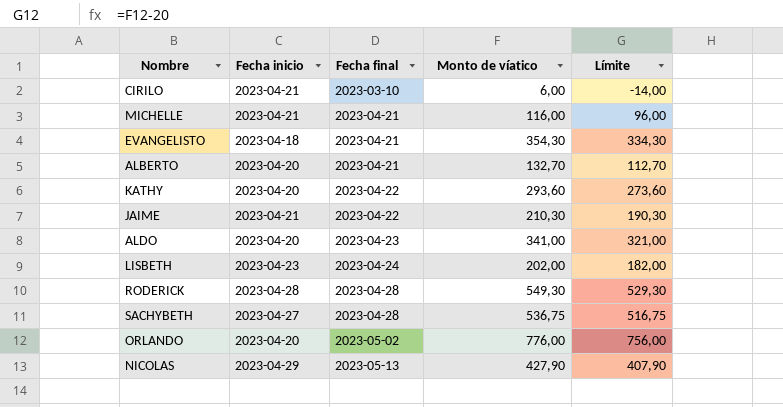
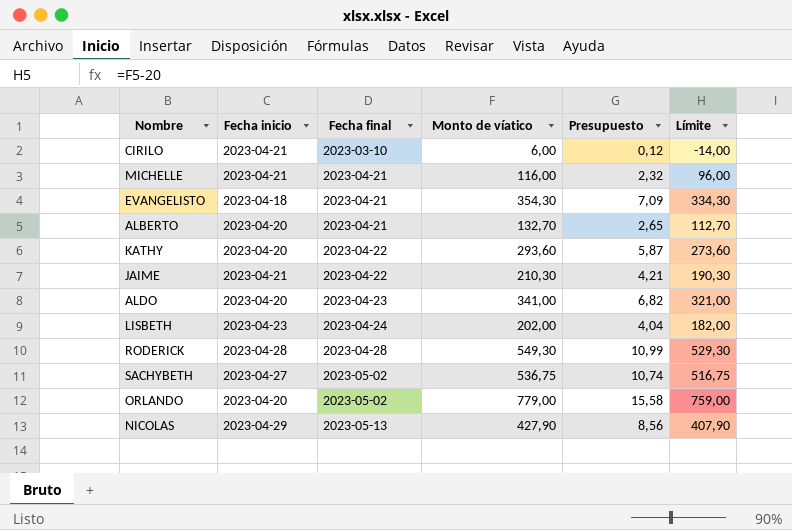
column Presupuesto | formula: none -> [Monto de víatico] * 0,02
SACHYBETH | Fecha final: 2023-04-28 -> 2023-05-02
ORLANDO | Monto de víatico: 776,00 -> 779,00
ORLANDO | Límite: 756,00 -> 759,00

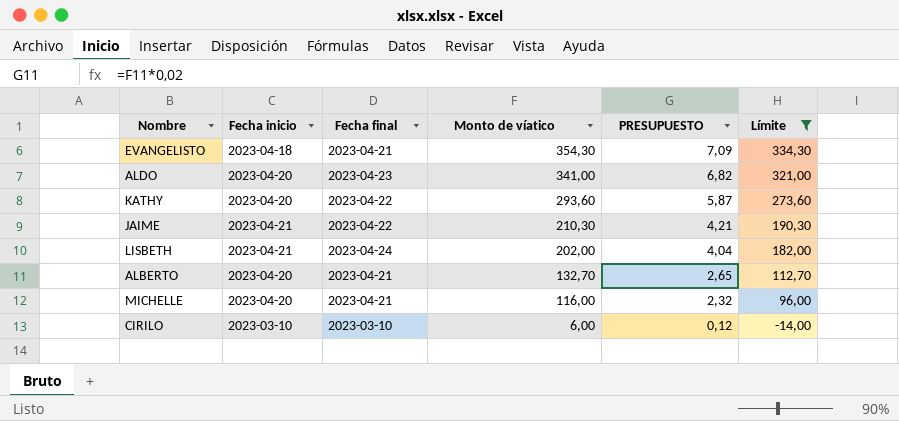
filter: none -> Límite <= 334,30
row order: Fecha final ascending -> Monto de víatico descending
column name: Presupuesto -> PRESUPUESTO
LISBETH | Fecha inicio: 2023-04-23 -> 2023-04-21
MICHELLE | Fecha inicio: 2023-04-21 -> 2023-04-20
CIRILO | Fecha inicio: 2023-04-21 -> 2023-03-10

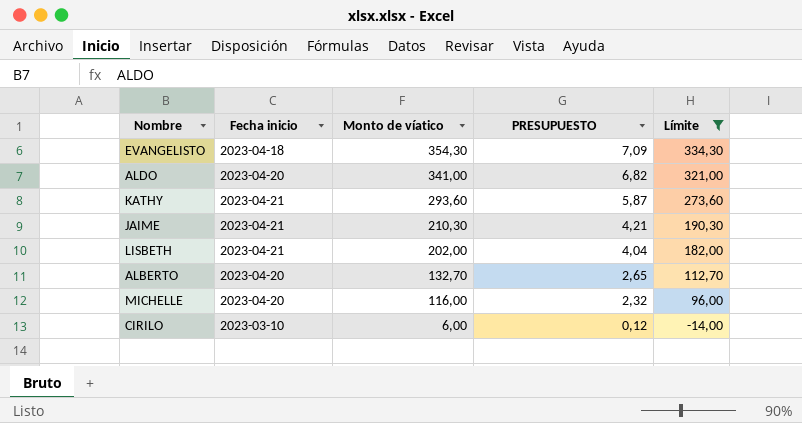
column Fecha final | position: 3 -> none
KATHY | Fecha inicio: 2023-04-20 -> 2023-04-21

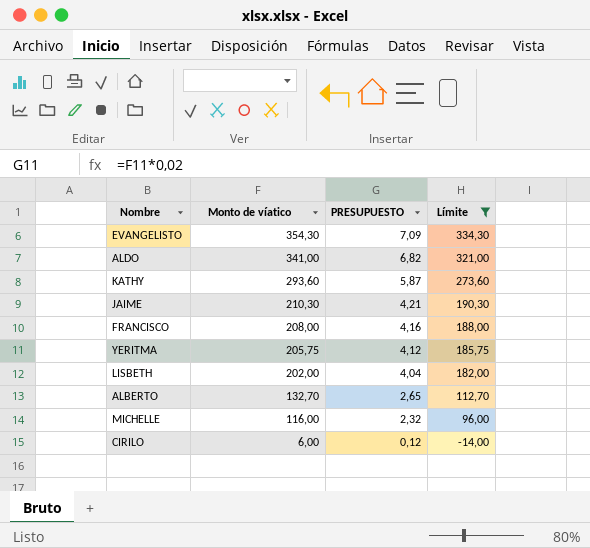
column Fecha inicio | position: 2 -> none
row FRANCISCO: none -> 208,00 | 4,16 | 188,00
row YERITMA: none -> 205,75 | 4,12 | 185,75

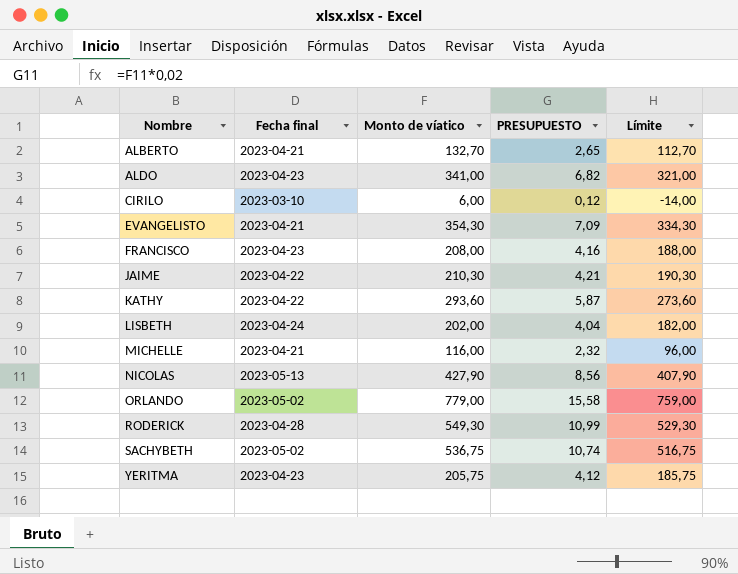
filter: Límite <= 334,30 -> none
row order: Monto de víatico descending -> Nombre ascending
column Fecha final | position: none -> 2

